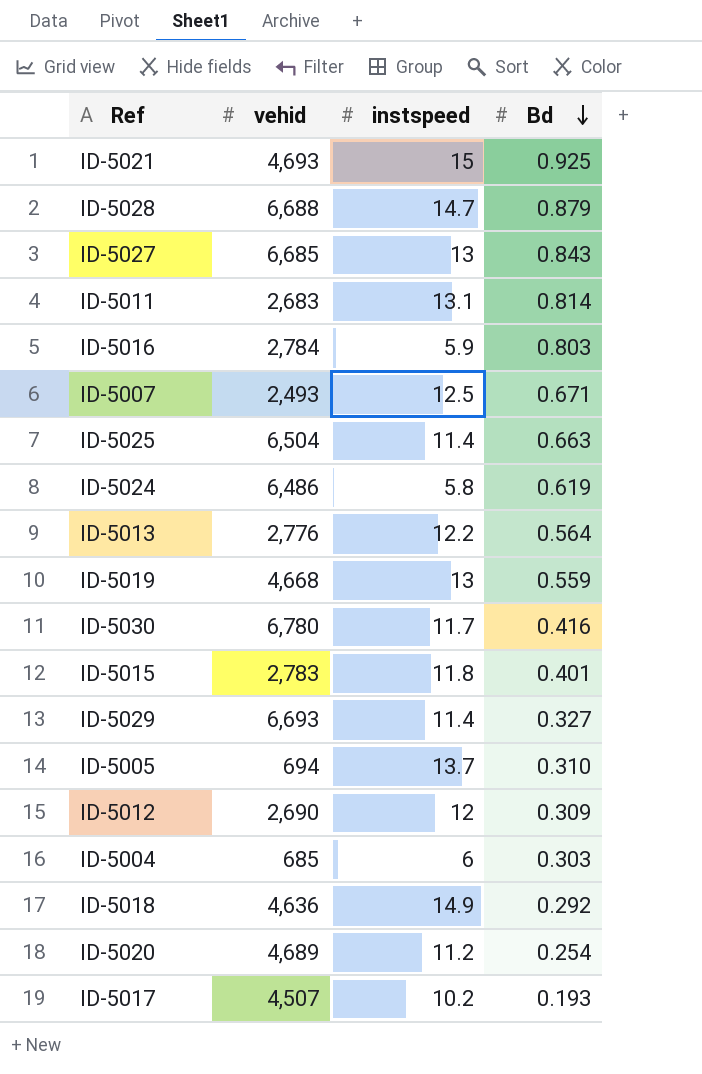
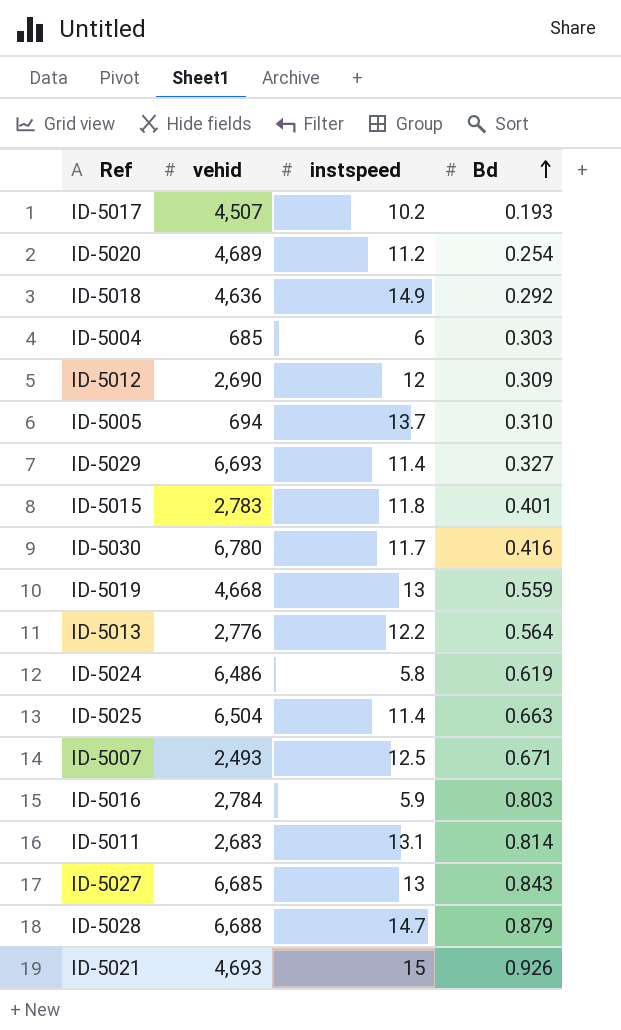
row order: Bd descending -> Bd ascending
ID-5021 | Bd: 0.925 -> 0.926

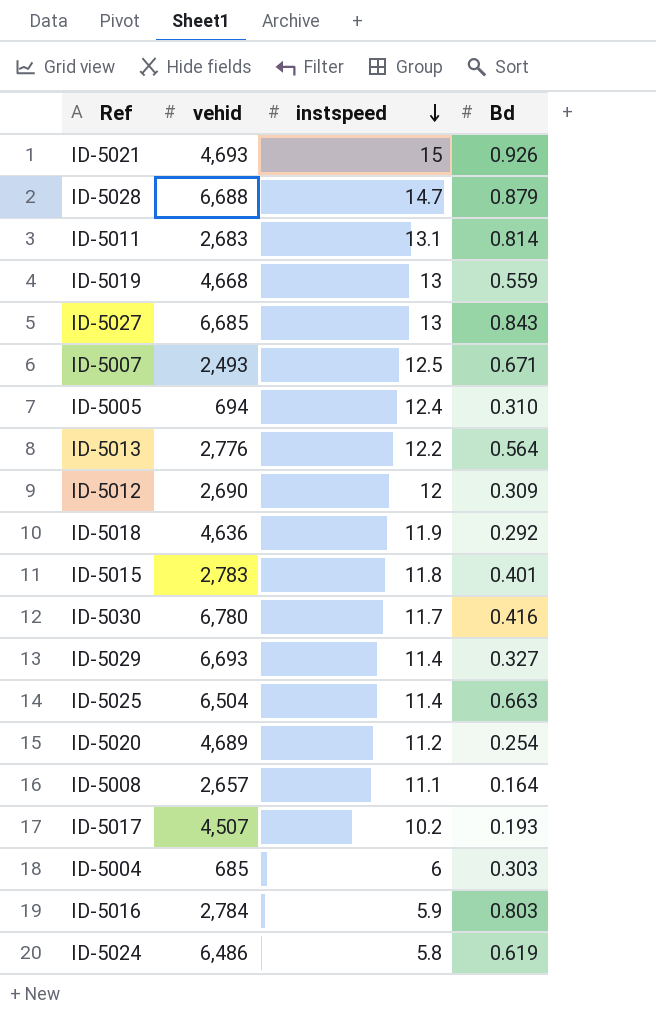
row order: Bd ascending -> instspeed descending
ID-5005 | instspeed: 13.7 -> 12.4
ID-5018 | instspeed: 14.9 -> 11.9
row ID-5008: none -> 2,657 | 11.1 | 0.164

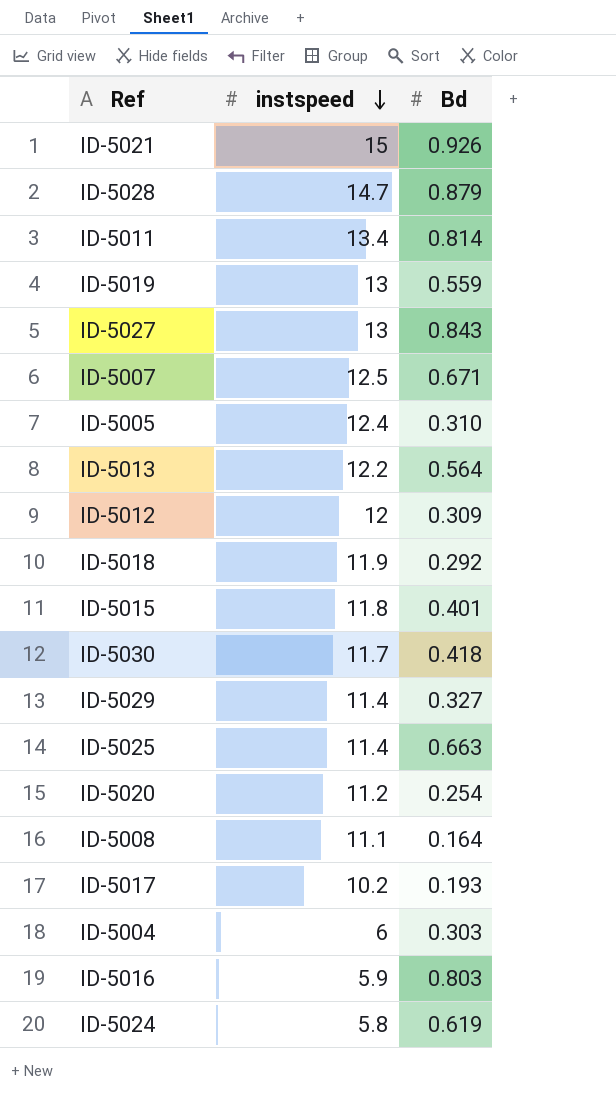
column vehid | position: 2 -> none
ID-5011 | instspeed: 13.1 -> 13.4
ID-5030 | Bd: 0.416 -> 0.418

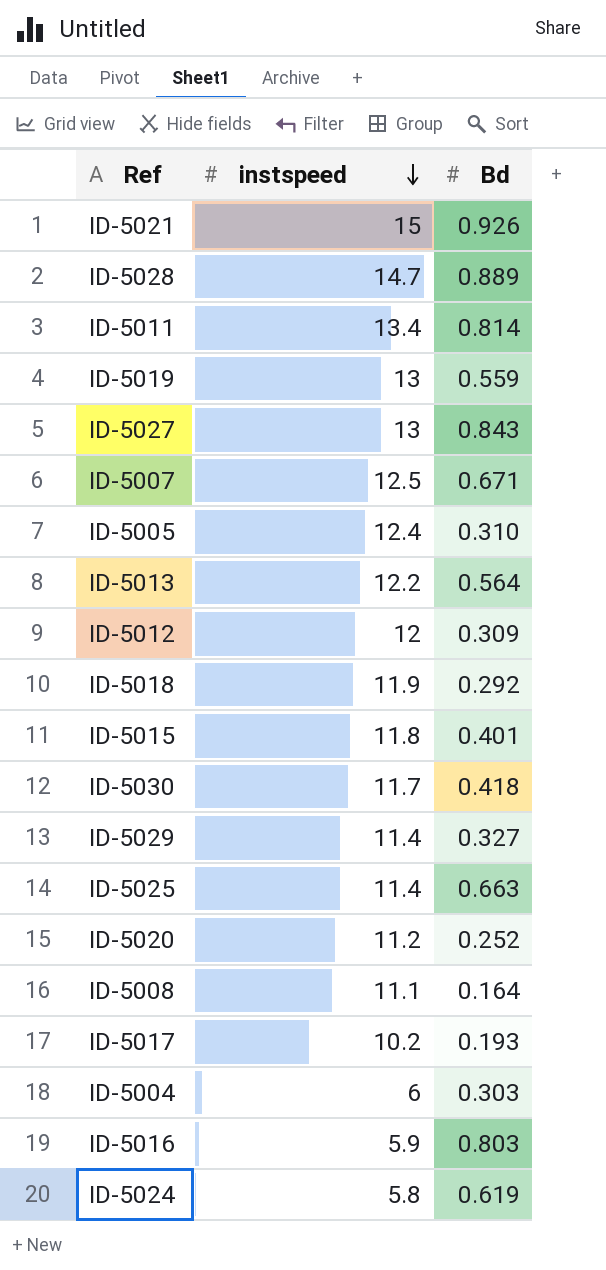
ID-5028 | Bd: 0.879 -> 0.889
ID-5020 | Bd: 0.254 -> 0.252

